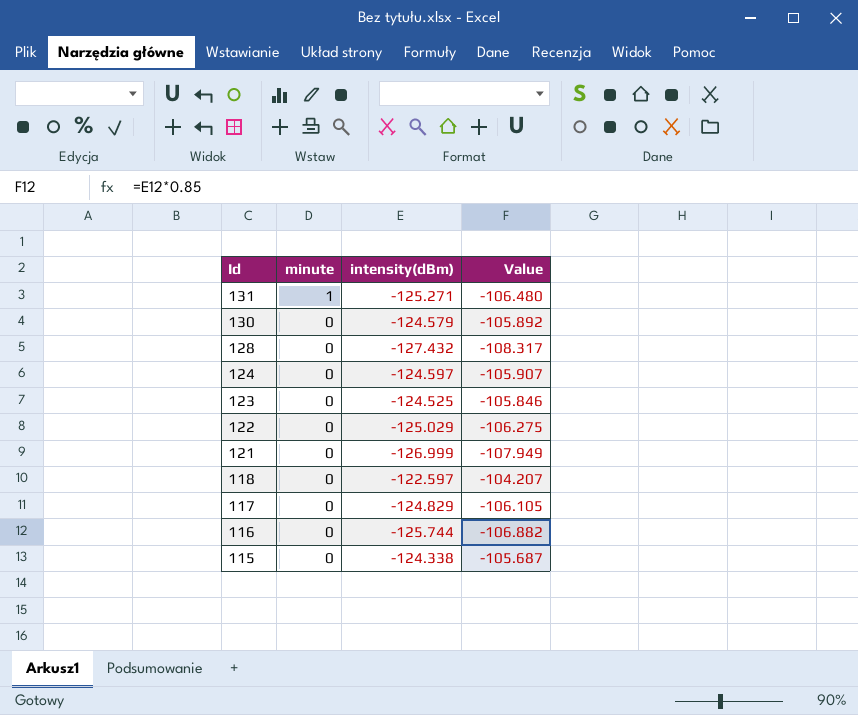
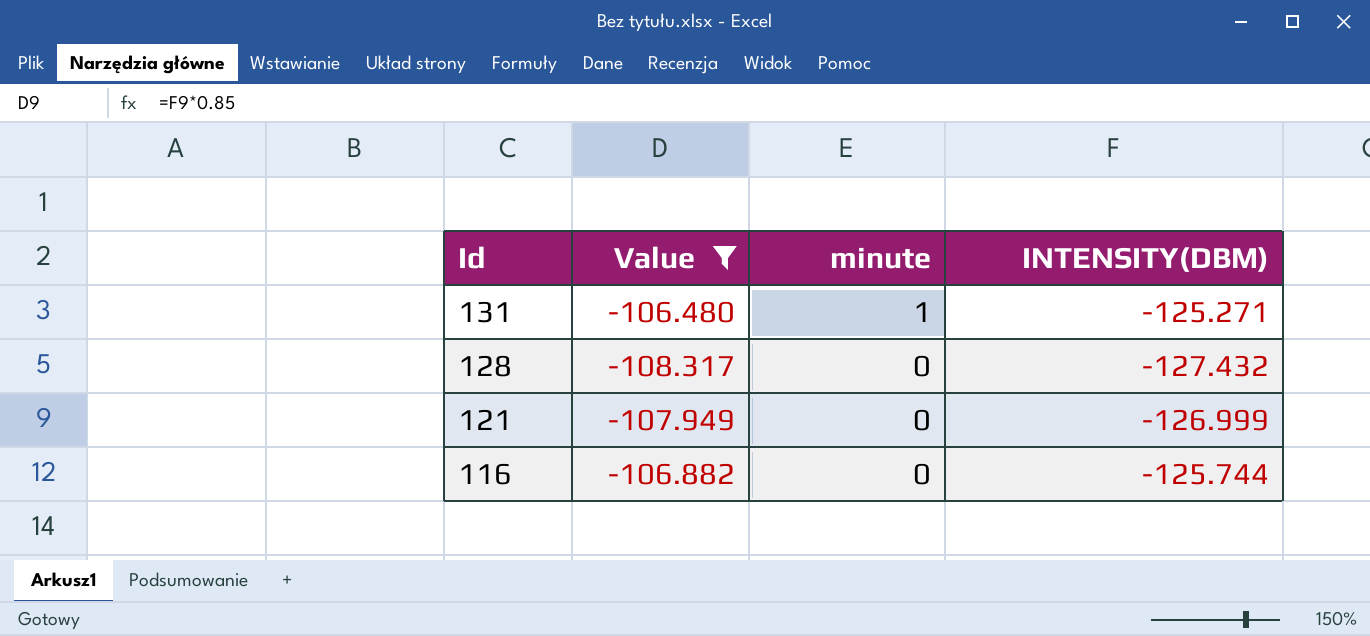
filter: none -> Value <= -106.480
column Value | position: 4 -> 2
column name: intensity(dBm) -> INTENSITY(DBM)

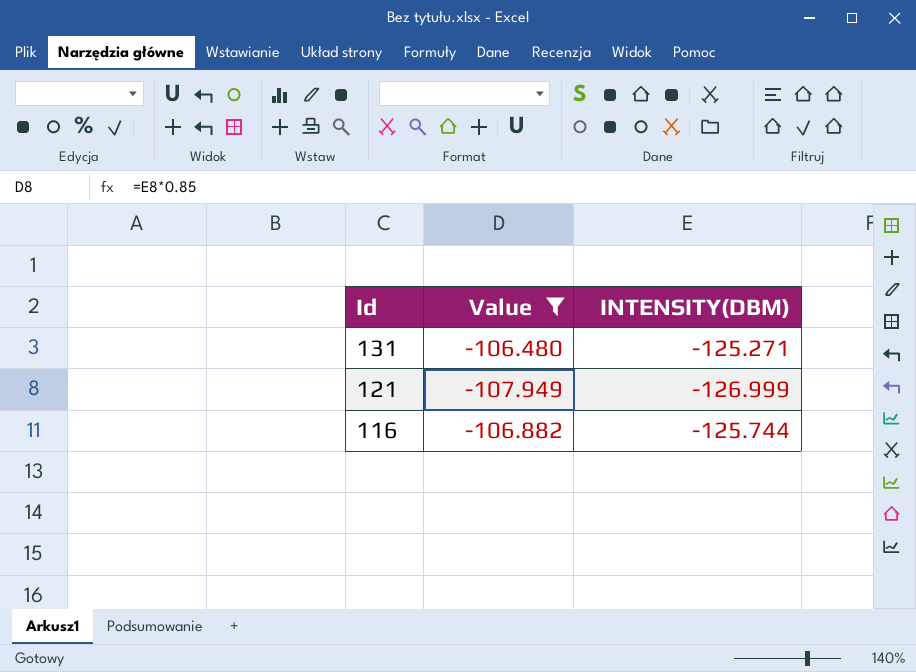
column minute | position: 3 -> none
row 128: -108.317 | 0 | -127.432 -> none

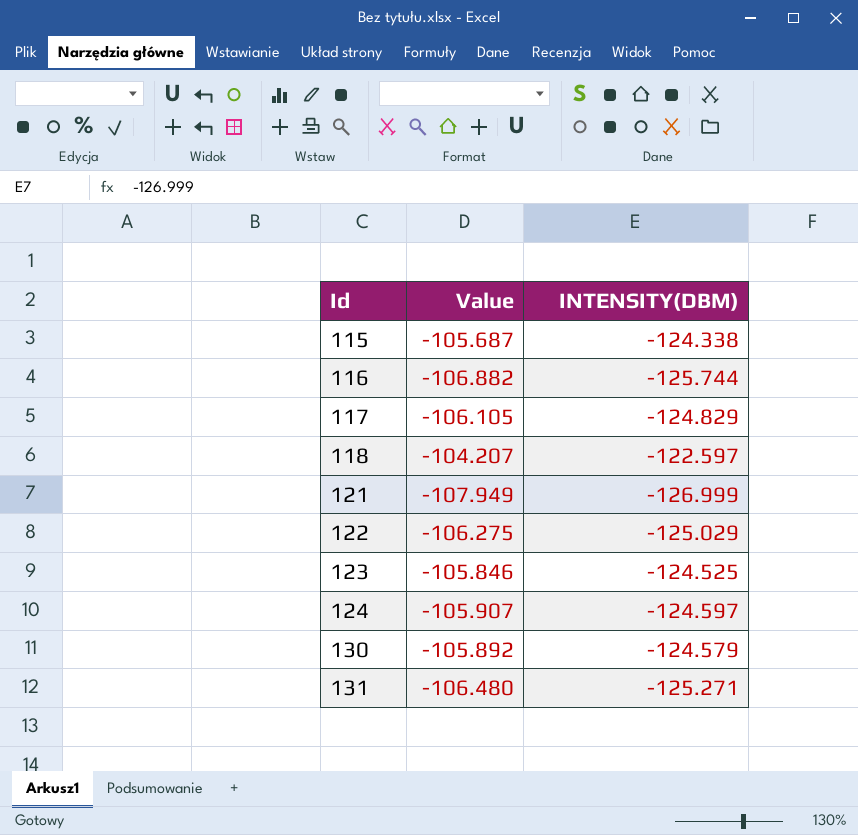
filter: Value <= -106.480 -> none
row order: Id descending -> Id ascending

